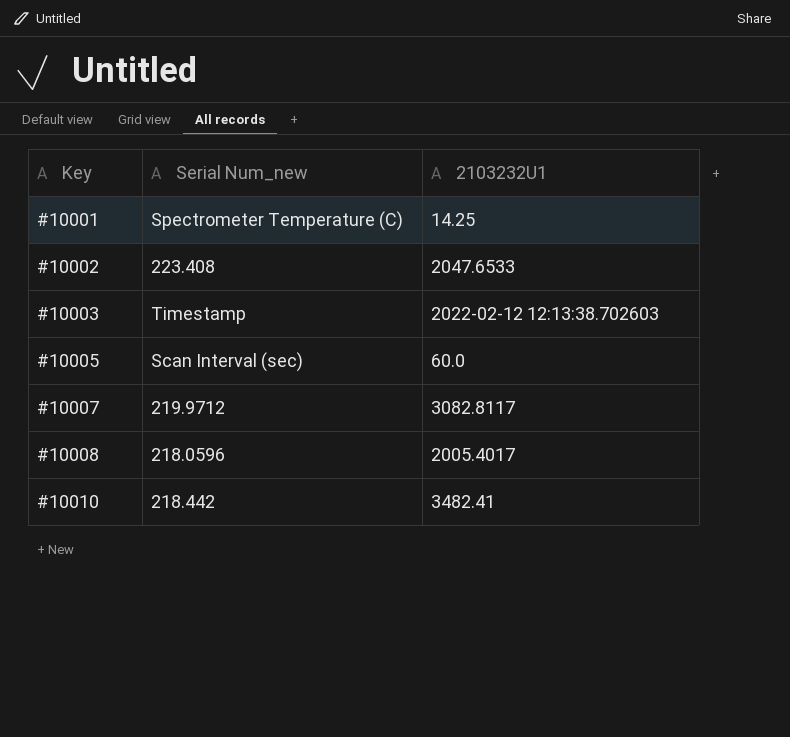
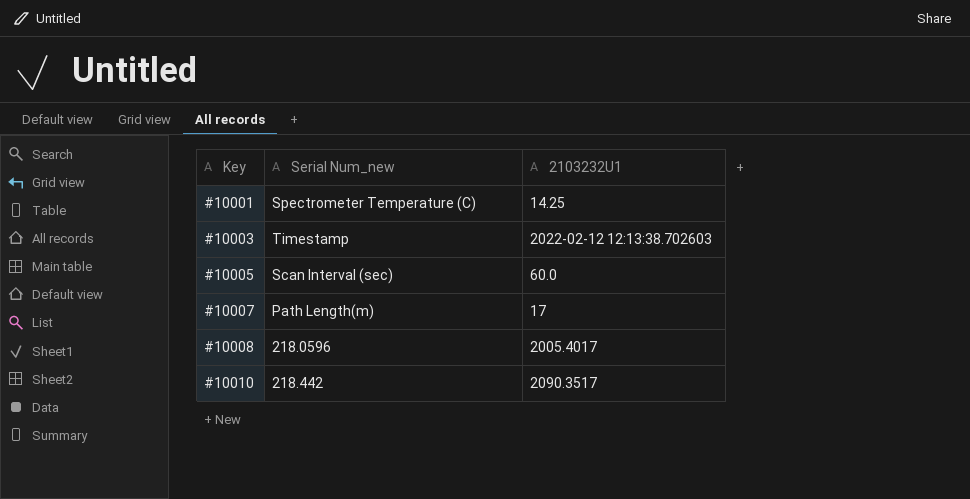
row #10002: 223.408 | 2047.6533 -> none
#10007 | Serial Num_new: 219.9712 -> Path Length(m)
#10007 | 2103232U1: 3082.8117 -> 17
#10010 | 2103232U1: 3482.41 -> 2090.3517

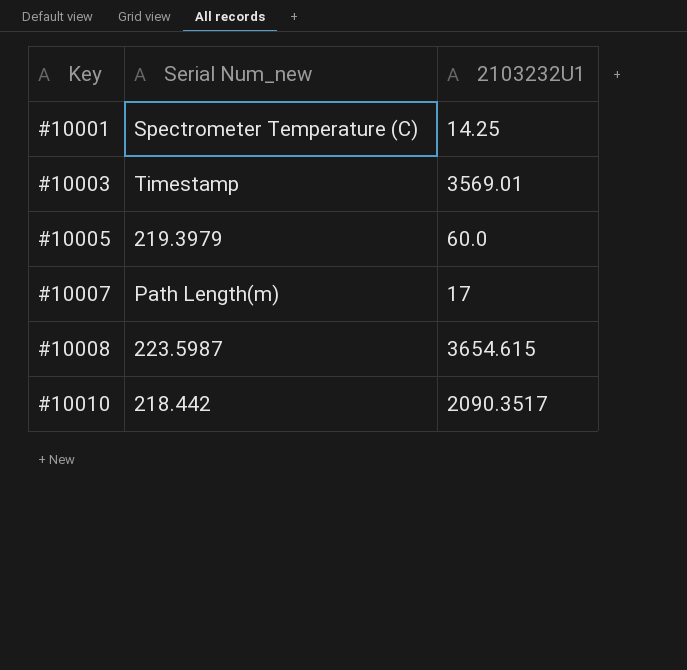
#10003 | 2103232U1: 2022-02-12 12:13:38.702603 -> 3569.01
#10005 | Serial Num_new: Scan Interval (sec) -> 219.3979
#10008 | Serial Num_new: 218.0596 -> 223.5987
#10008 | 2103232U1: 2005.4017 -> 3654.615

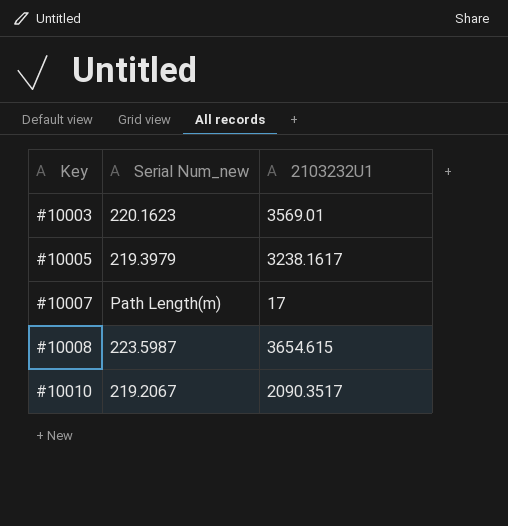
row #10001: Spectrometer Temperature (C) | 14.25 -> none
#10003 | Serial Num_new: Timestamp -> 220.1623
#10005 | 2103232U1: 60.0 -> 3238.1617
#10010 | Serial Num_new: 218.442 -> 219.2067

